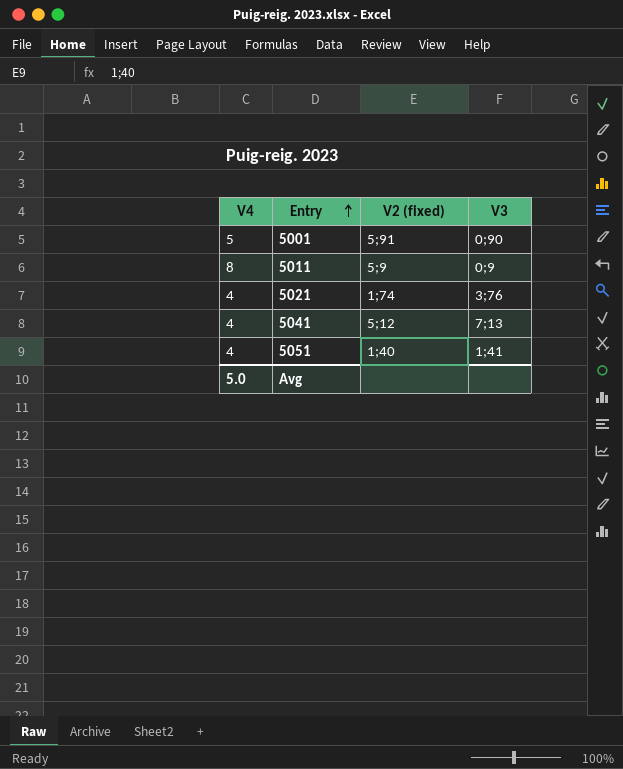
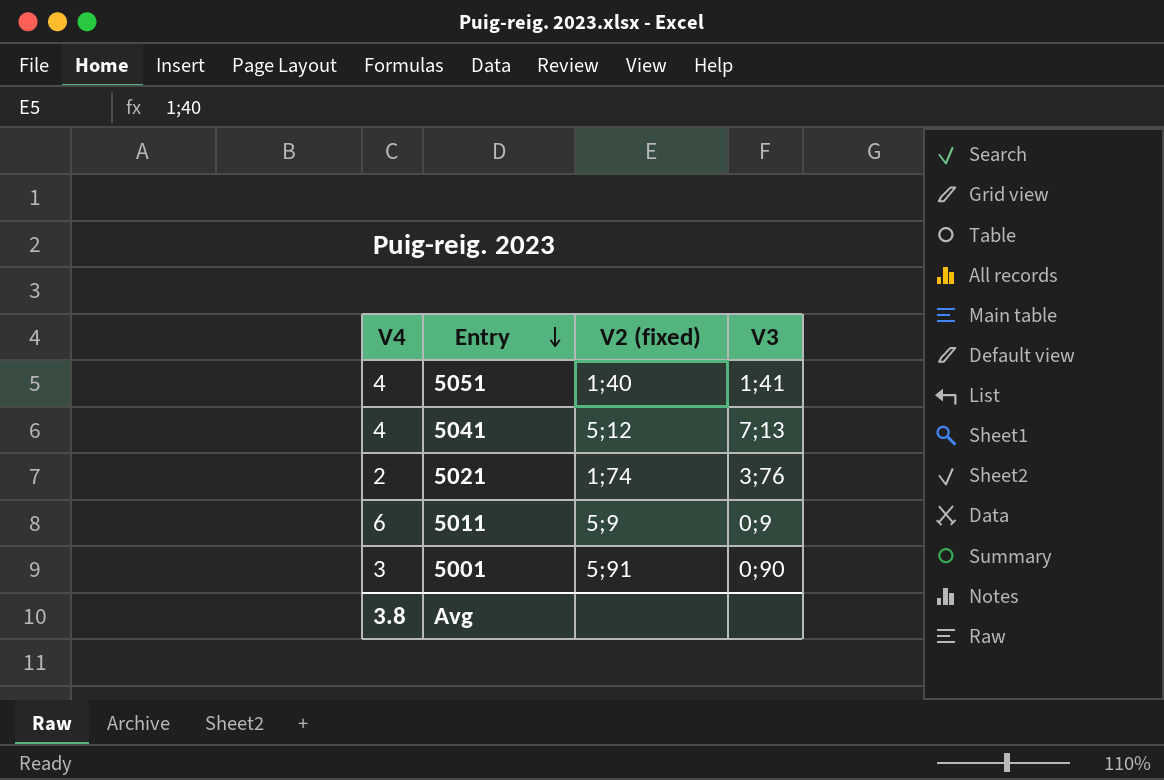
row order: Entry ascending -> Entry descending
5021 | V4: 4 -> 2
5011 | V4: 8 -> 6
5001 | V4: 5 -> 3
Avg | V4: 5.0 -> 3.8

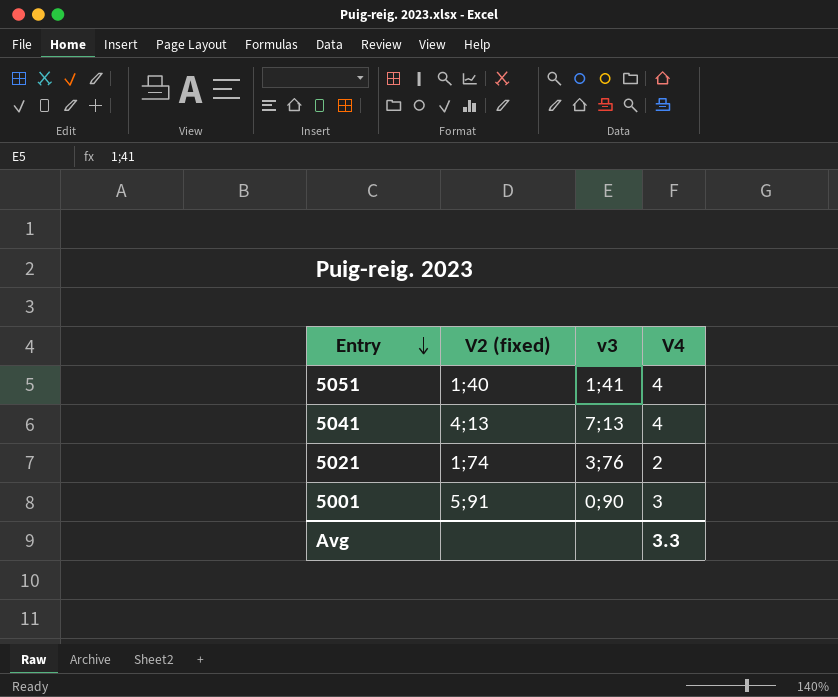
column name: V3 -> v3
column V4 | position: 1 -> 4
row 5011: 6 | 5;9 | 0;9 -> none
5041 | V2 (fixed): 5;12 -> 4;13
Avg | V4: 3.8 -> 3.3

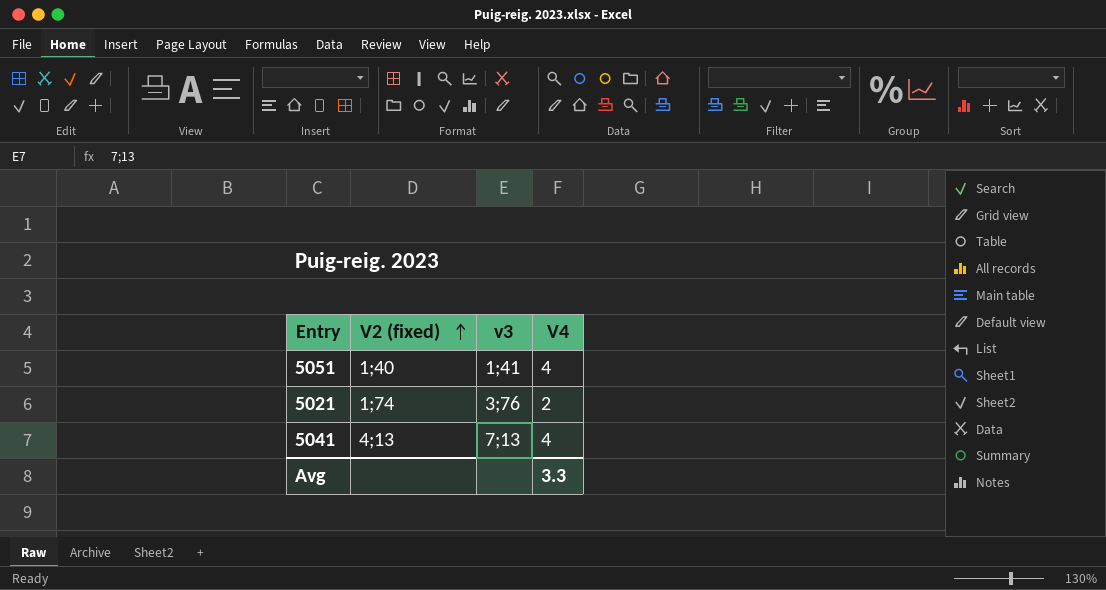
row order: Entry descending -> V2 (fixed) ascending
row 5001: 5;91 | 0;90 | 3 -> none

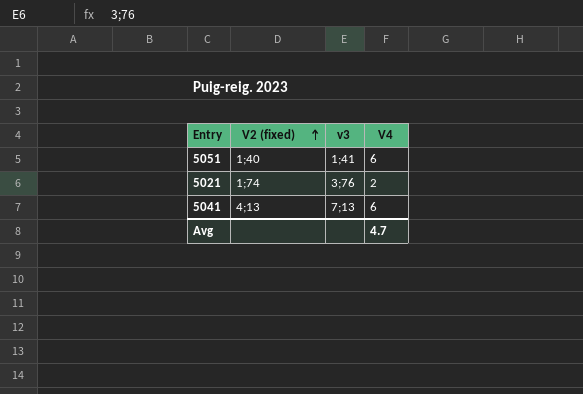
5051 | V4: 4 -> 6
5041 | V4: 4 -> 6
Avg | V4: 3.3 -> 4.7

